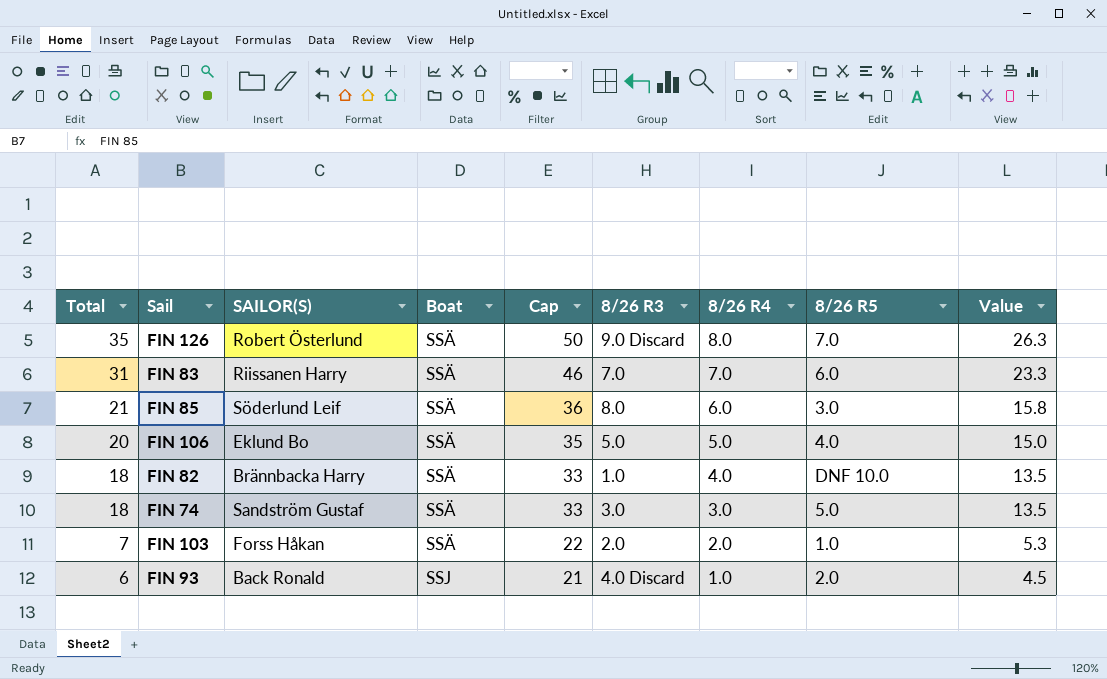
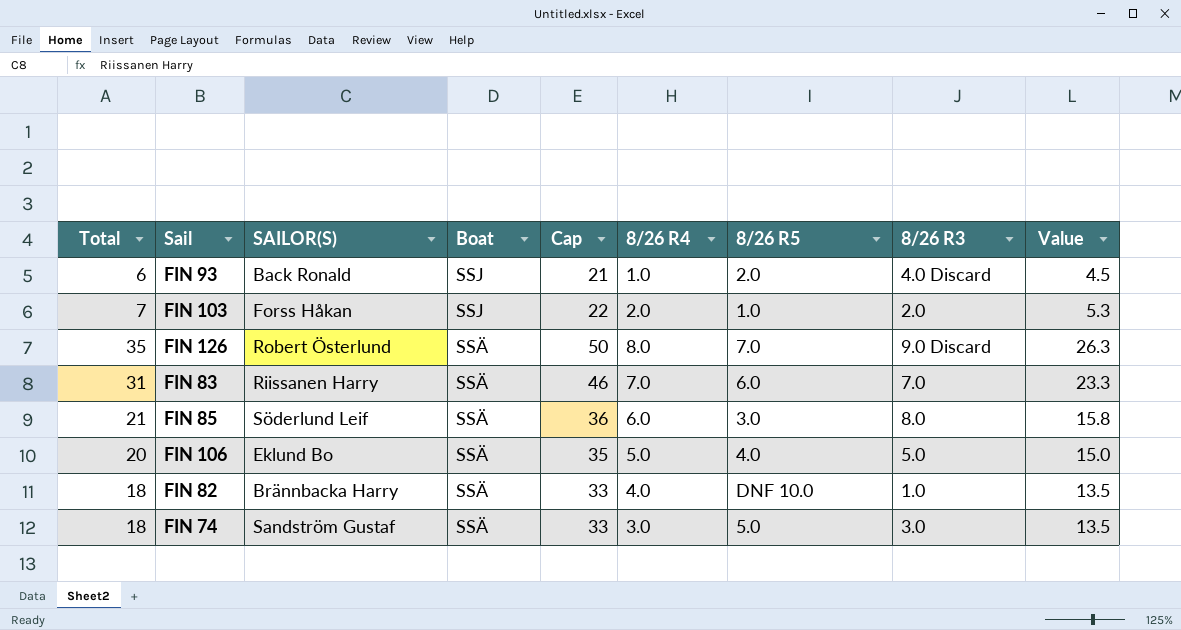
row order: Total descending -> Boat descending
column 8/26 R3 | position: 6 -> 8
FIN 103 | Boat: SSÄ -> SSJ

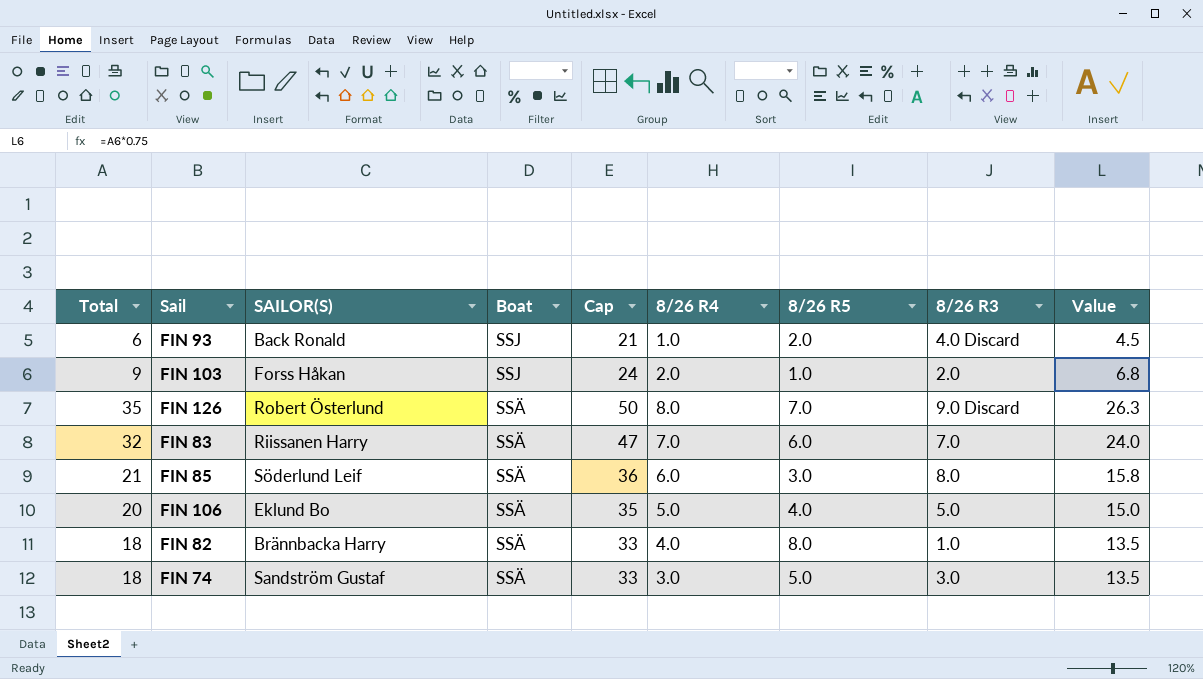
FIN 103 | Total: 7 -> 9
FIN 103 | Cap: 22 -> 24
FIN 103 | Value: 5.3 -> 6.8
FIN 83 | Total: 31 -> 32
FIN 83 | Cap: 46 -> 47
FIN 83 | Value: 23.3 -> 24.0
FIN 82 | 8/26 R5: DNF 10.0 -> 8.0

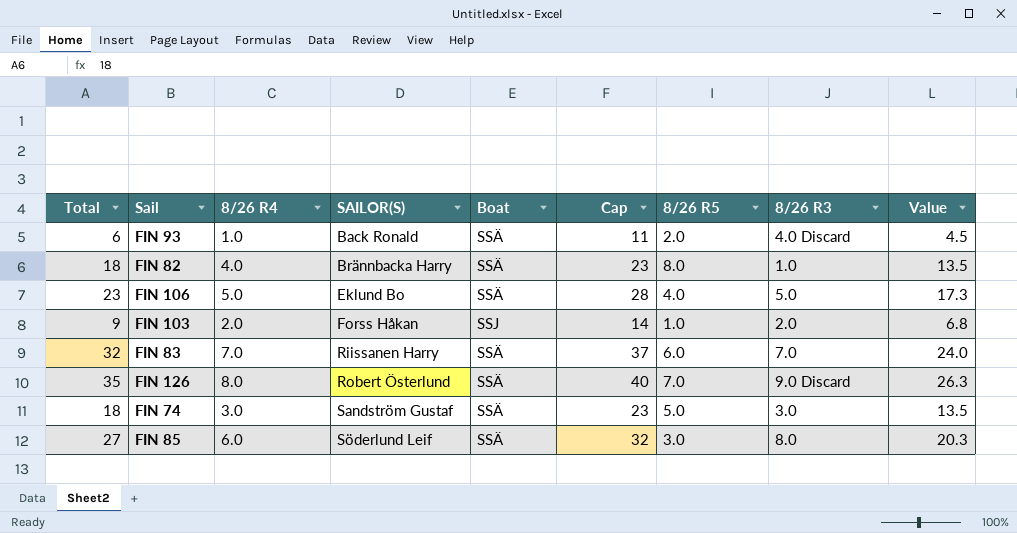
row order: Boat descending -> SAILOR(S) ascending
column 8/26 R4 | position: 6 -> 3
column Cap | formula: [Total] + 15 -> [Total] + 5
FIN 93 | Boat: SSJ -> SSÄ
FIN 106 | Total: 20 -> 23
FIN 106 | Value: 15.0 -> 17.3
FIN 85 | Total: 21 -> 27
FIN 85 | Value: 15.8 -> 20.3

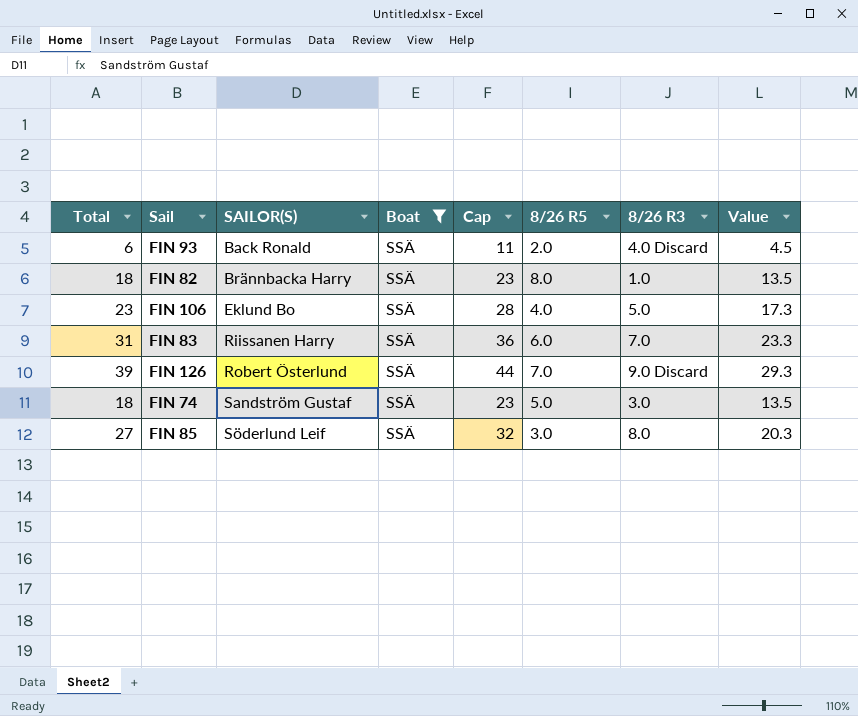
filter: none -> Boat = SSÄ
column 8/26 R4 | position: 3 -> none
FIN 83 | Total: 32 -> 31
FIN 83 | Cap: 37 -> 36
FIN 83 | Value: 24.0 -> 23.3
FIN 126 | Total: 35 -> 39
FIN 126 | Cap: 40 -> 44
FIN 126 | Value: 26.3 -> 29.3

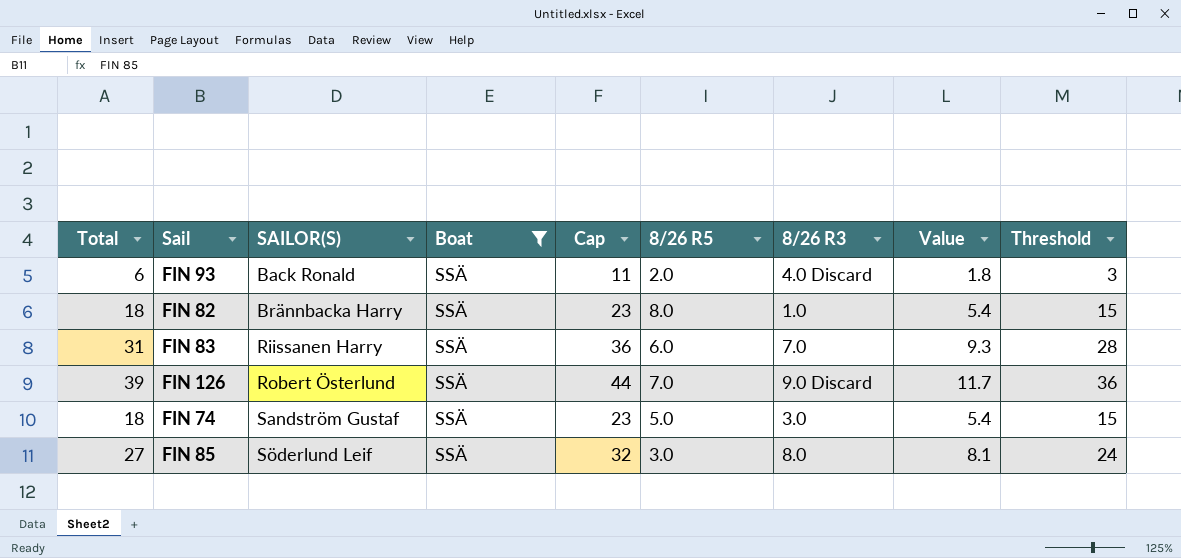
column Value | formula: [Total] * 0.75 -> [Total] * 0.3
column Threshold | formula: none -> [Total] - 3
row FIN 106: 23 | Eklund Bo | SSÄ | 28 | 4.0 | 5.0 | 17.3 -> none

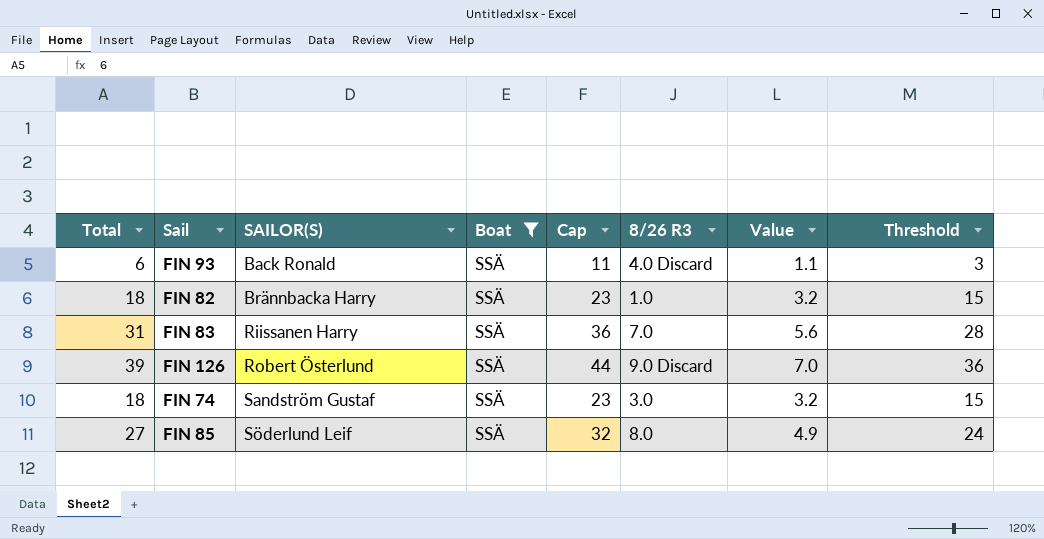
column 8/26 R5 | position: 6 -> none
column Value | formula: [Total] * 0.3 -> [Total] * 0.18

